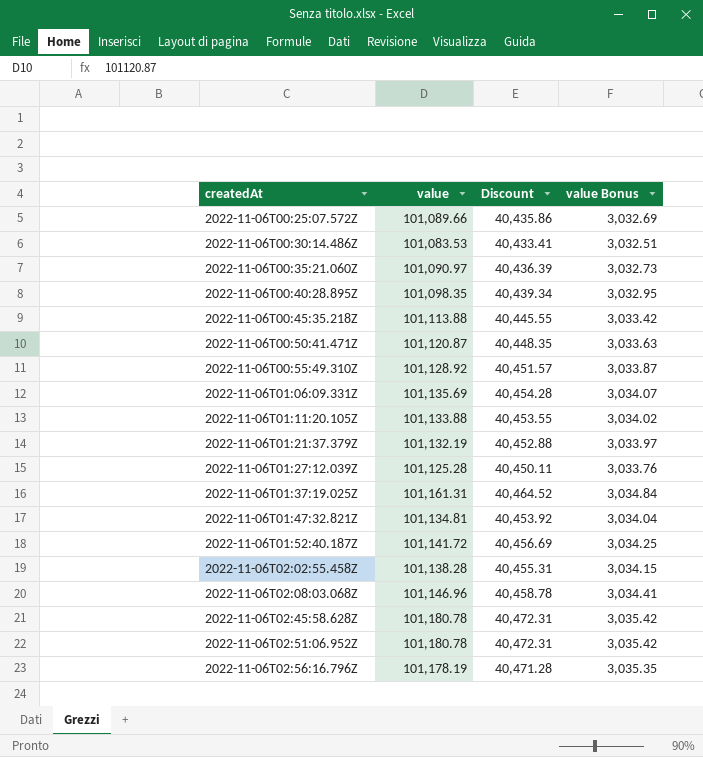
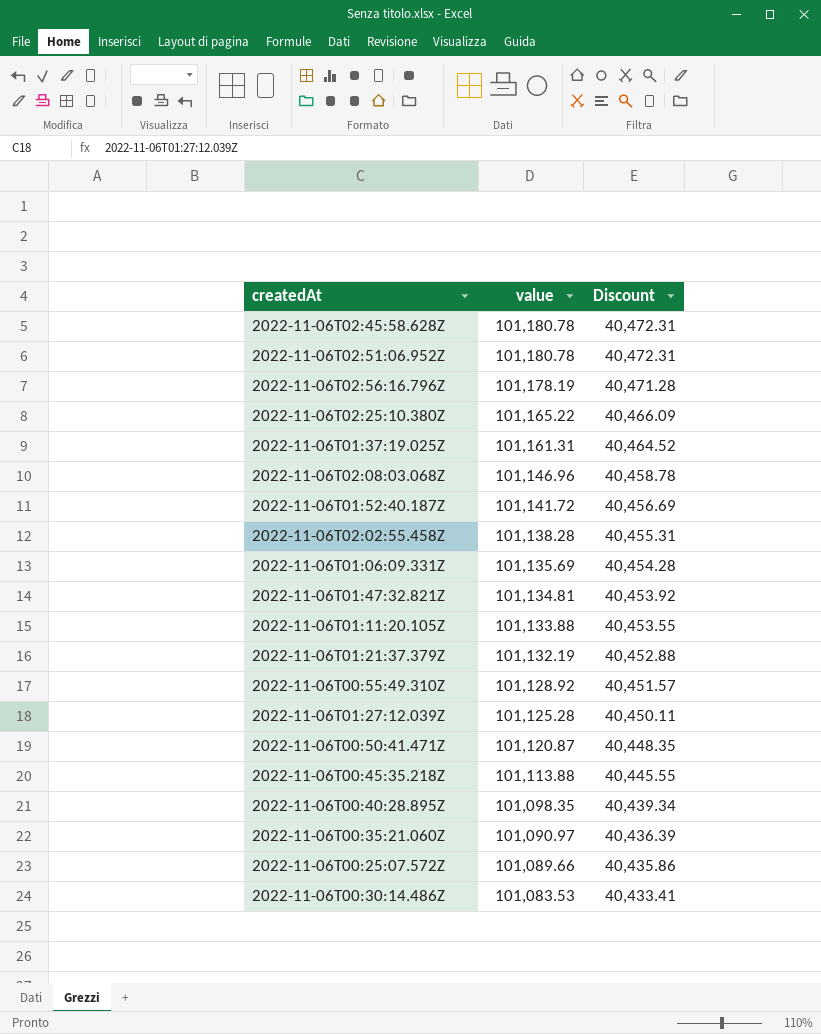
row order: createdAt ascending -> value descending
column value Bonus | formula: [value] * 0.03 -> none
row 2022-11-06T02:25:10.380Z: none -> 101,165.22 | 40,466.09

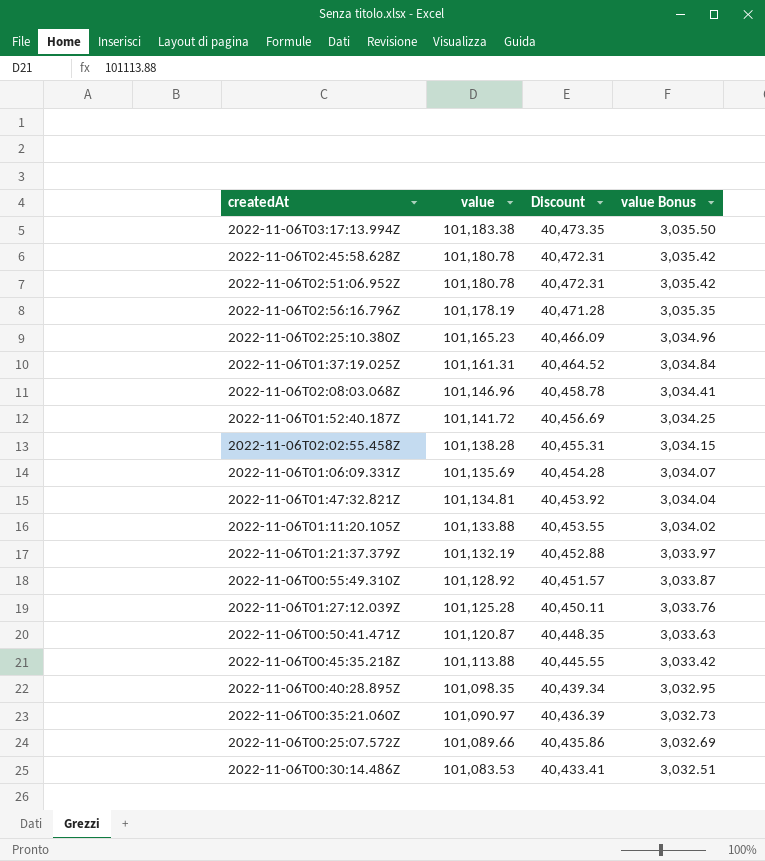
column value Bonus | formula: none -> [value] * 0.03
row 2022-11-06T03:17:13.994Z: none -> 101,183.38 | 40,473.35 | 3,035.50
2022-11-06T02:25:10.380Z | value: 101,165.22 -> 101,165.23

